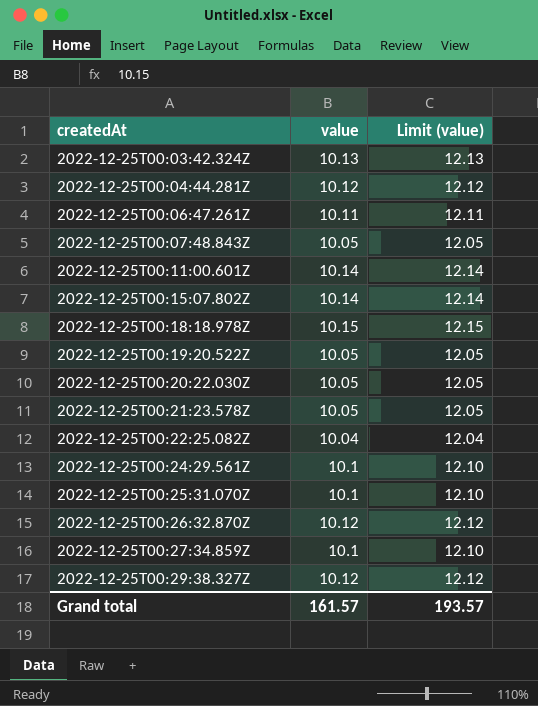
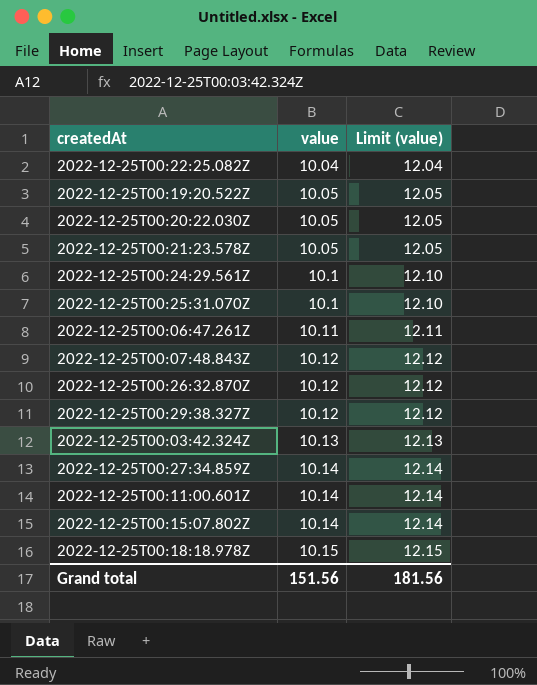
row order: createdAt ascending -> value ascending
row 2022-12-25T00:04:44.281Z: 10.12 | 12.12 -> none
2022-12-25T00:07:48.843Z | value: 10.05 -> 10.12
2022-12-25T00:07:48.843Z | Limit (value): 12.05 -> 12.12
2022-12-25T00:27:34.859Z | value: 10.1 -> 10.14
2022-12-25T00:27:34.859Z | Limit (value): 12.10 -> 12.14
Grand total | value: 161.57 -> 151.56
Grand total | Limit (value): 193.57 -> 181.56

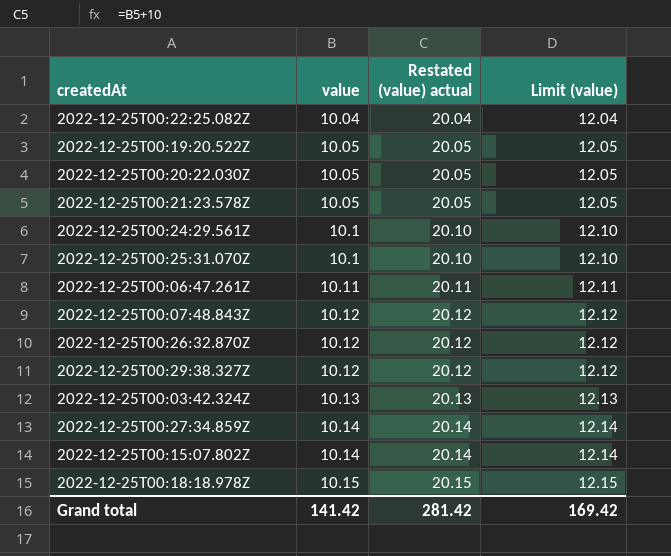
column Restated (value) actual | formula: none -> [value] + 10
row 2022-12-25T00:11:00.601Z: 10.14 | 12.14 -> none
Grand total | value: 151.56 -> 141.42
Grand total | Limit (value): 181.56 -> 169.42

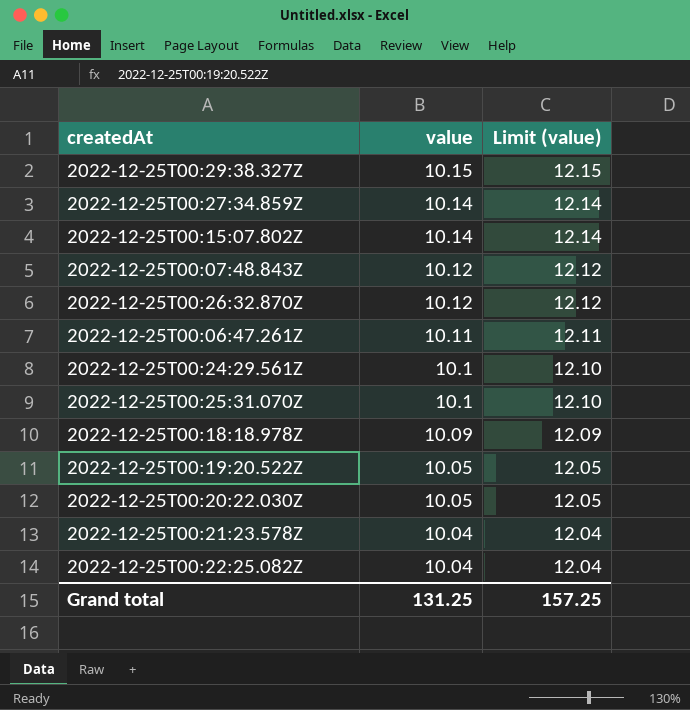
row order: value ascending -> value descending
column Restated (value) actual | formula: [value] + 10 -> none
row 2022-12-25T00:03:42.324Z: 10.13 | 20.13 | 12.13 -> none
2022-12-25T00:29:38.327Z | value: 10.12 -> 10.15
2022-12-25T00:29:38.327Z | Limit (value): 12.12 -> 12.15
2022-12-25T00:18:18.978Z | value: 10.15 -> 10.09
2022-12-25T00:18:18.978Z | Limit (value): 12.15 -> 12.09
2022-12-25T00:21:23.578Z | value: 10.05 -> 10.04
2022-12-25T00:21:23.578Z | Limit (value): 12.05 -> 12.04
Grand total | value: 141.42 -> 131.25
Grand total | Limit (value): 169.42 -> 157.25

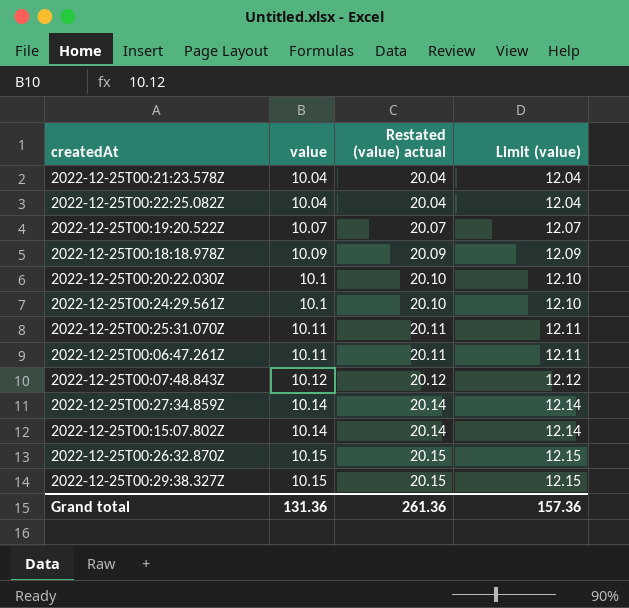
row order: value descending -> value ascending
column Restated (value) actual | formula: none -> [value] + 10
2022-12-25T00:19:20.522Z | value: 10.05 -> 10.07
2022-12-25T00:19:20.522Z | Limit (value): 12.05 -> 12.07
2022-12-25T00:20:22.030Z | value: 10.05 -> 10.1
2022-12-25T00:20:22.030Z | Limit (value): 12.05 -> 12.10
2022-12-25T00:25:31.070Z | value: 10.1 -> 10.11
2022-12-25T00:25:31.070Z | Limit (value): 12.10 -> 12.11
2022-12-25T00:26:32.870Z | value: 10.12 -> 10.15
2022-12-25T00:26:32.870Z | Limit (value): 12.12 -> 12.15
Grand total | value: 131.25 -> 131.36
Grand total | Limit (value): 157.25 -> 157.36

